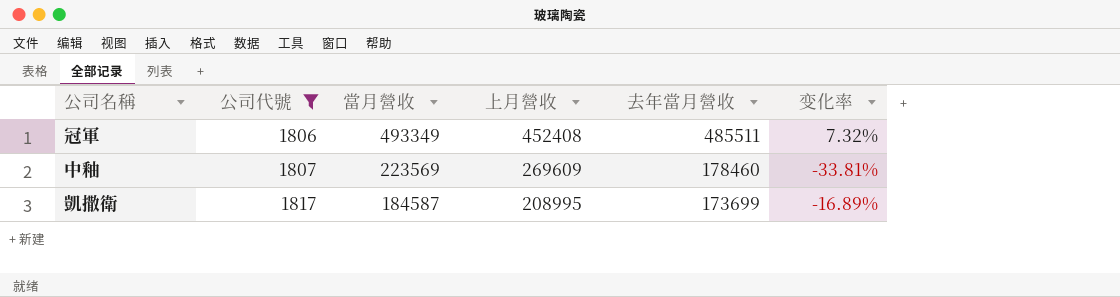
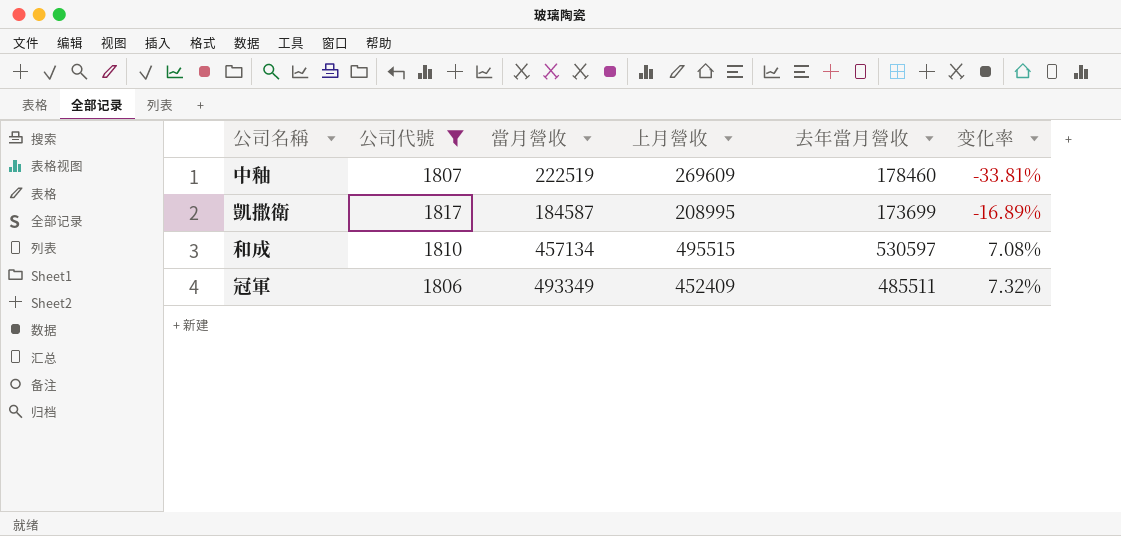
row order: 公司代號 ascending -> 变化率 ascending
中釉 | 當月營收: 223569 -> 222519
row 和成: none -> 1810 | 457134 | 495515 | 530597 | 7.08%
冠軍 | 上月營收: 452408 -> 452409

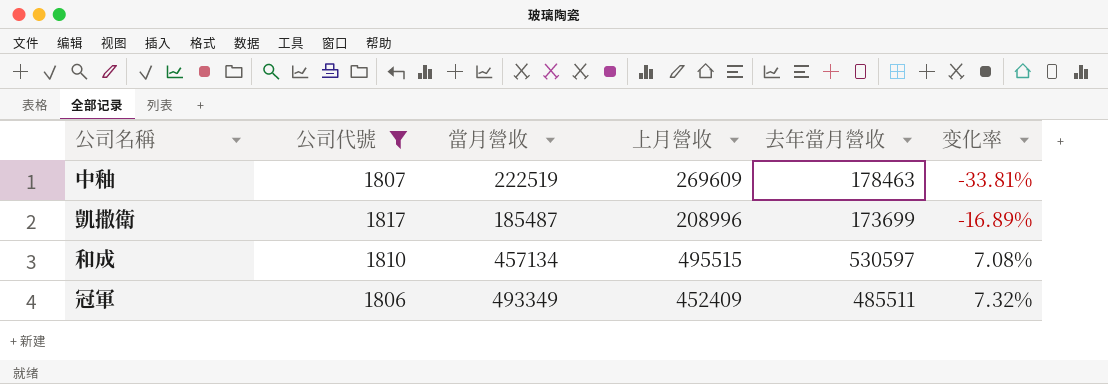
中釉 | 去年當月營收: 178460 -> 178463
凱撒衛 | 當月營收: 184587 -> 185487
凱撒衛 | 上月營收: 208995 -> 208996

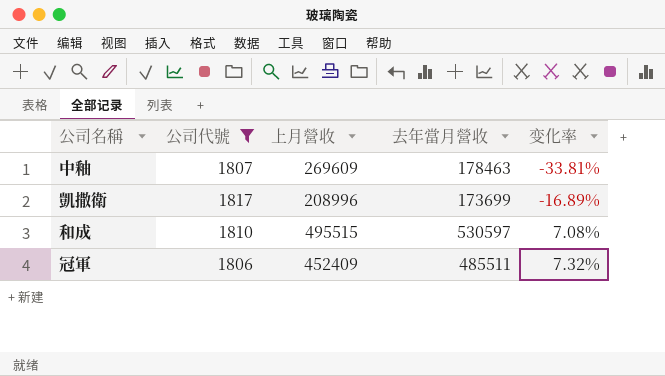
column 當月營收 | position: 3 -> none

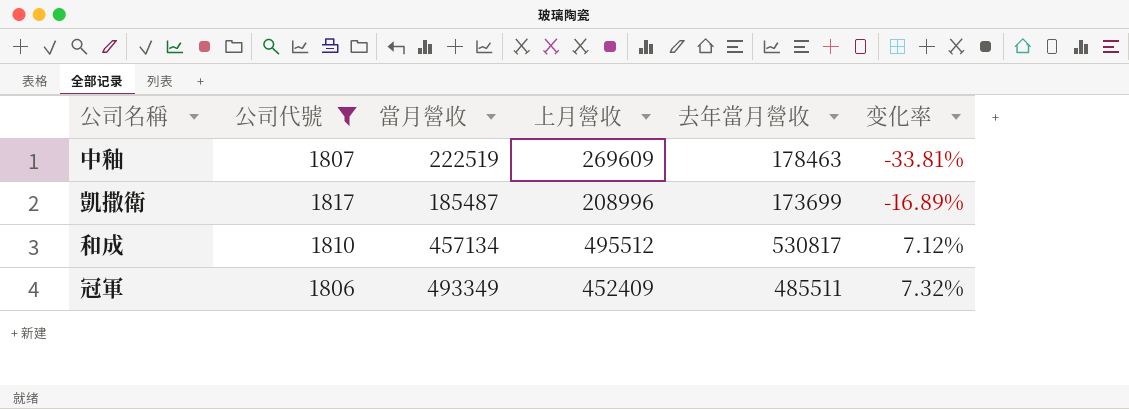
column 當月營收 | position: none -> 3
和成 | 上月營收: 495515 -> 495512
和成 | 去年當月營收: 530597 -> 530817
和成 | 变化率: 7.08% -> 7.12%

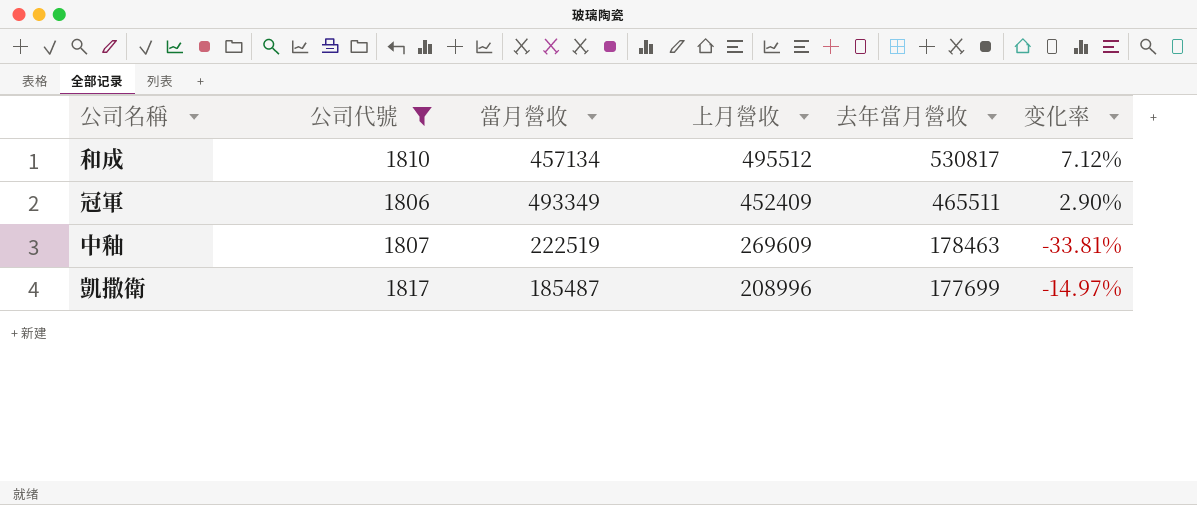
row order: 变化率 ascending -> 上月營收 descending
冠軍 | 去年當月營收: 485511 -> 465511
冠軍 | 变化率: 7.32% -> 2.90%
凱撒衛 | 去年當月營收: 173699 -> 177699
凱撒衛 | 变化率: -16.89% -> -14.97%

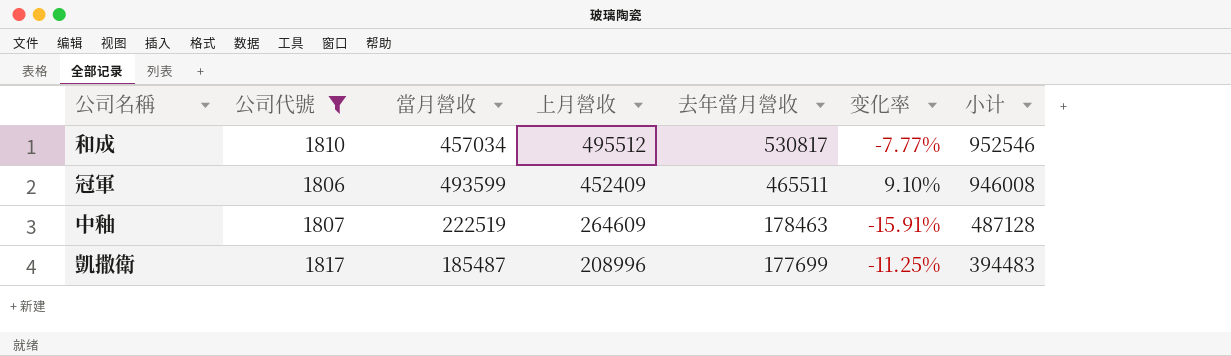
column 变化率 | formula: ([去年當月營收] - [上月營收]) / [上月營收] -> ([當月營收] - [上月營收]) / [上月營收]
column 小计 | formula: none -> [當月營收] + [上月營收]
和成 | 當月營收: 457134 -> 457034
冠軍 | 當月營收: 493349 -> 493599
中釉 | 上月營收: 269609 -> 264609

